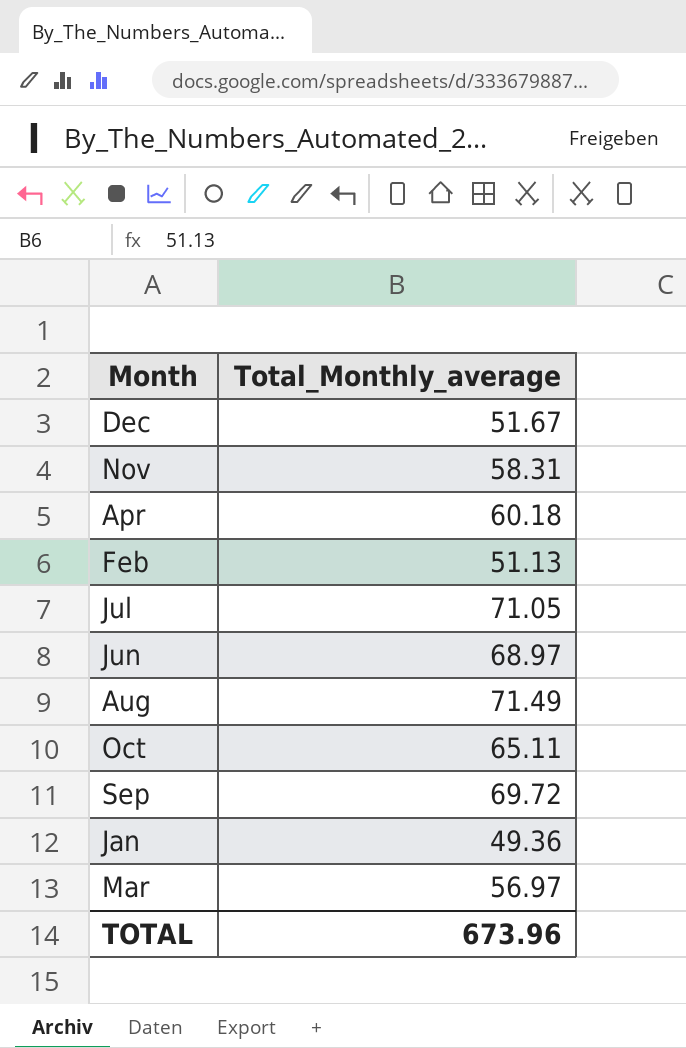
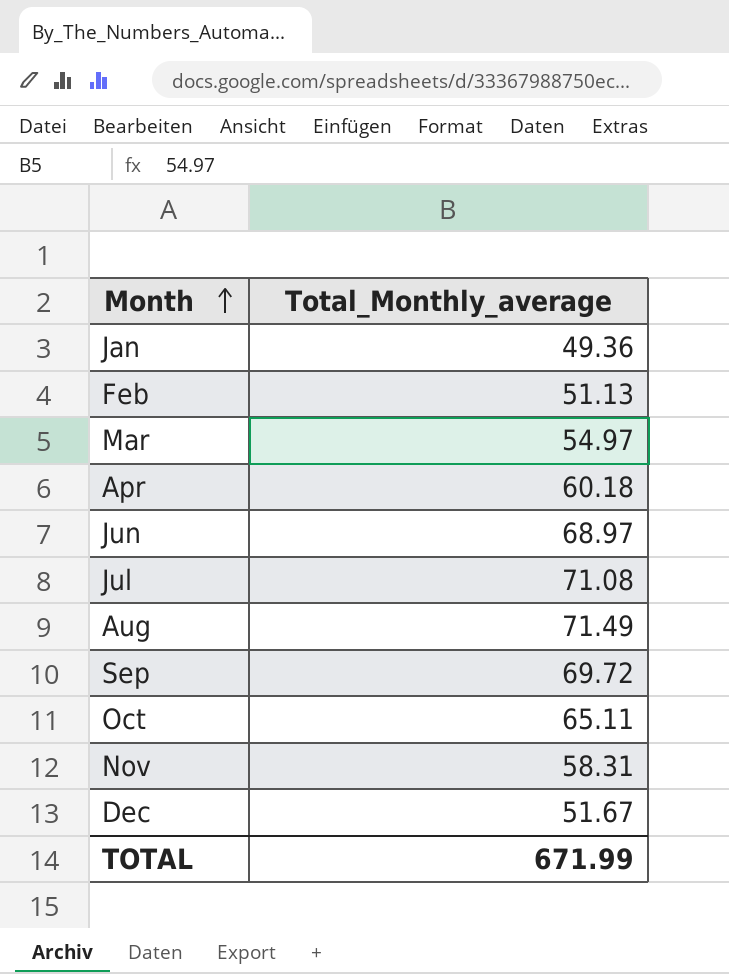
row order: none -> Month ascending
Mar | Total_Monthly_average: 56.97 -> 54.97
Jul | Total_Monthly_average: 71.05 -> 71.08
TOTAL | Total_Monthly_average: 673.96 -> 671.99

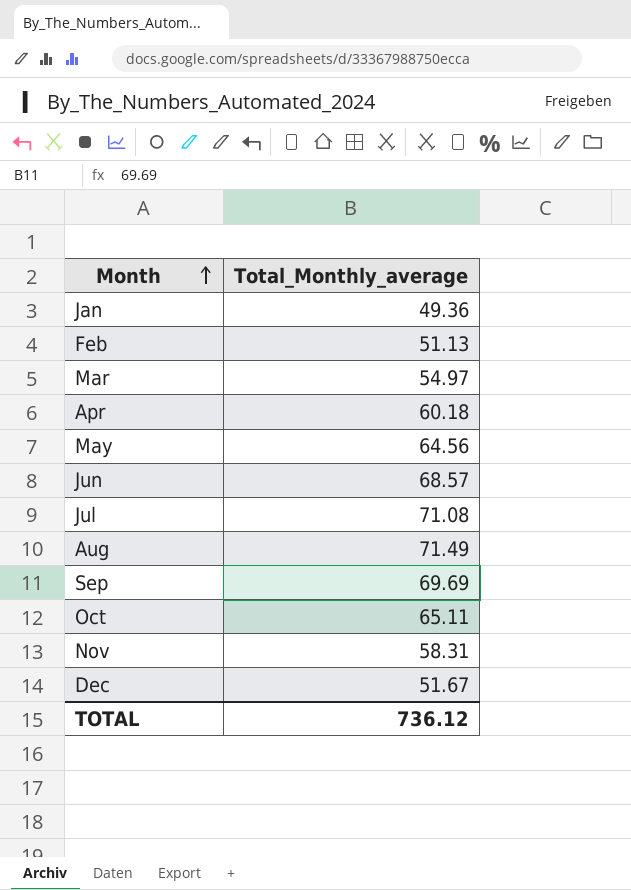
row May: none -> 64.56
Jun | Total_Monthly_average: 68.97 -> 68.57
Sep | Total_Monthly_average: 69.72 -> 69.69
TOTAL | Total_Monthly_average: 671.99 -> 736.12

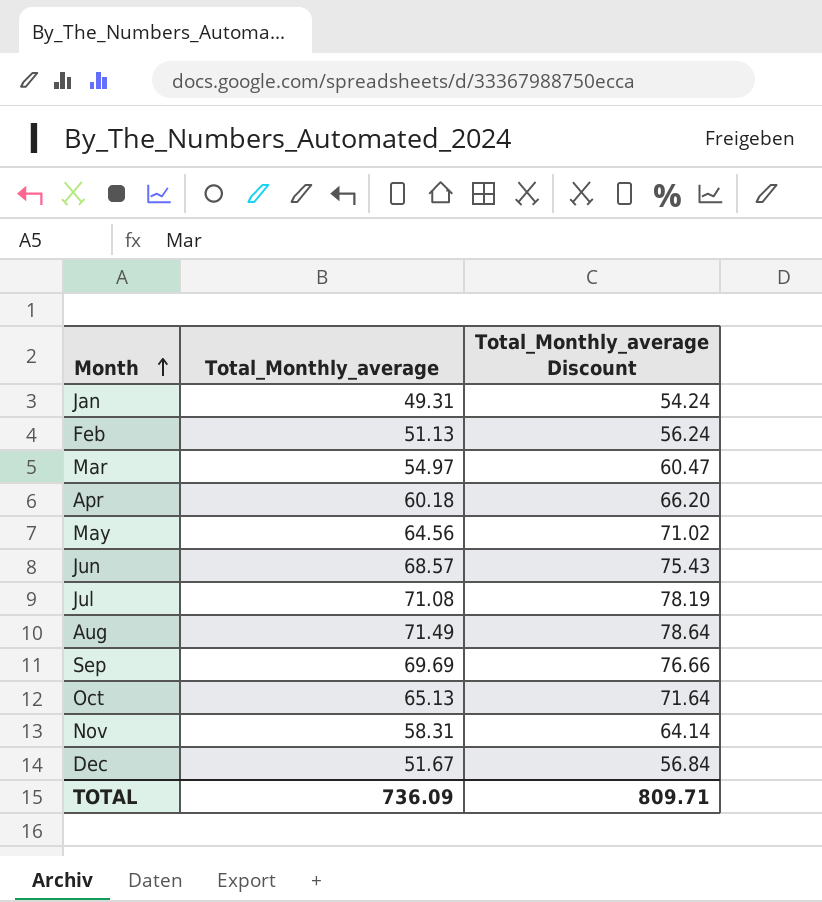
column Total_Monthly_average Discount | formula: none -> [Total_Monthly_average] * 1.1
Jan | Total_Monthly_average: 49.36 -> 49.31
Oct | Total_Monthly_average: 65.11 -> 65.13
TOTAL | Total_Monthly_average: 736.12 -> 736.09

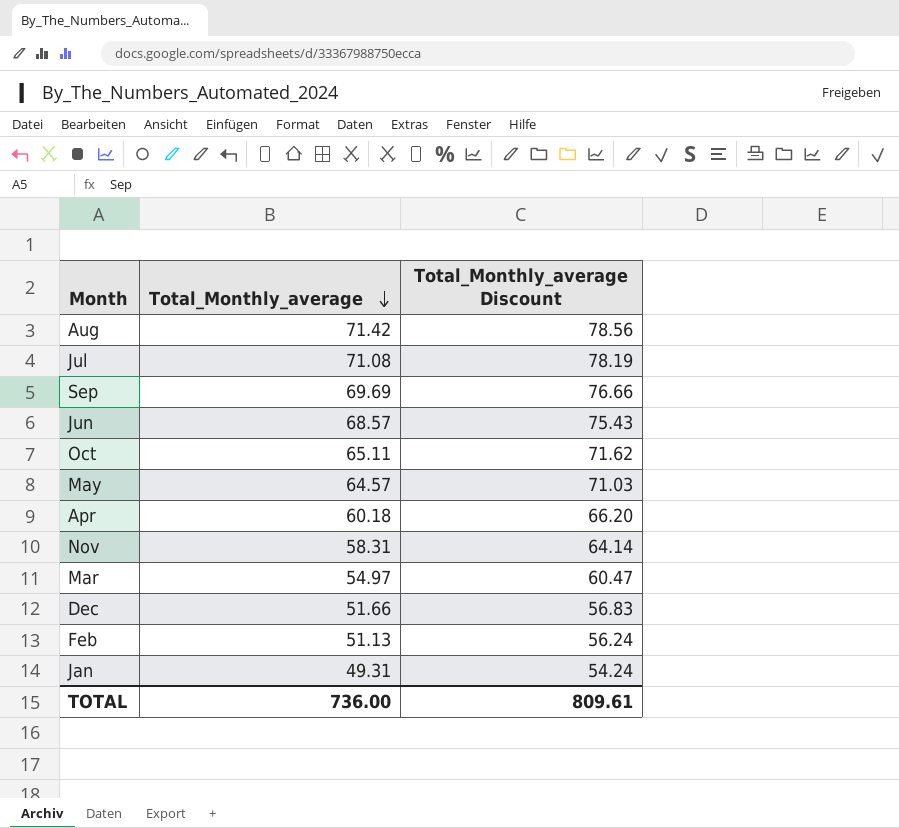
row order: Month ascending -> Total_Monthly_average descending
Aug | Total_Monthly_average: 71.49 -> 71.42
Aug | Total_Monthly_average Discount: 78.64 -> 78.56
Oct | Total_Monthly_average: 65.13 -> 65.11
Oct | Total_Monthly_average Discount: 71.64 -> 71.62
May | Total_Monthly_average: 64.56 -> 64.57
May | Total_Monthly_average Discount: 71.02 -> 71.03
Dec | Total_Monthly_average: 51.67 -> 51.66
Dec | Total_Monthly_average Discount: 56.84 -> 56.83
TOTAL | Total_Monthly_average: 736.09 -> 736.00
TOTAL | Total_Monthly_average Discount: 809.71 -> 809.61

